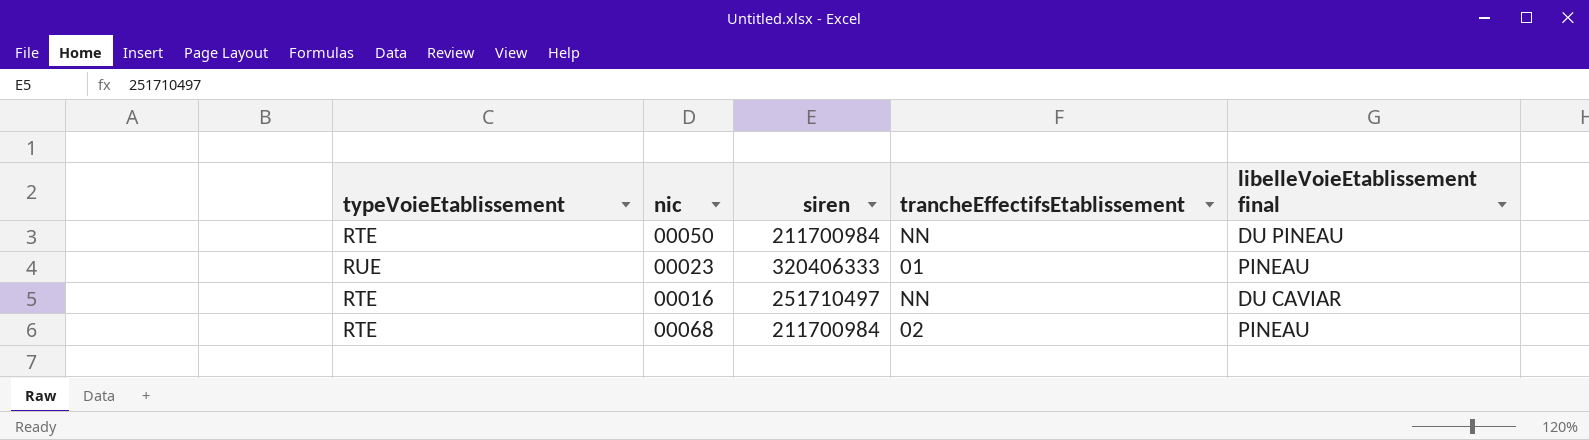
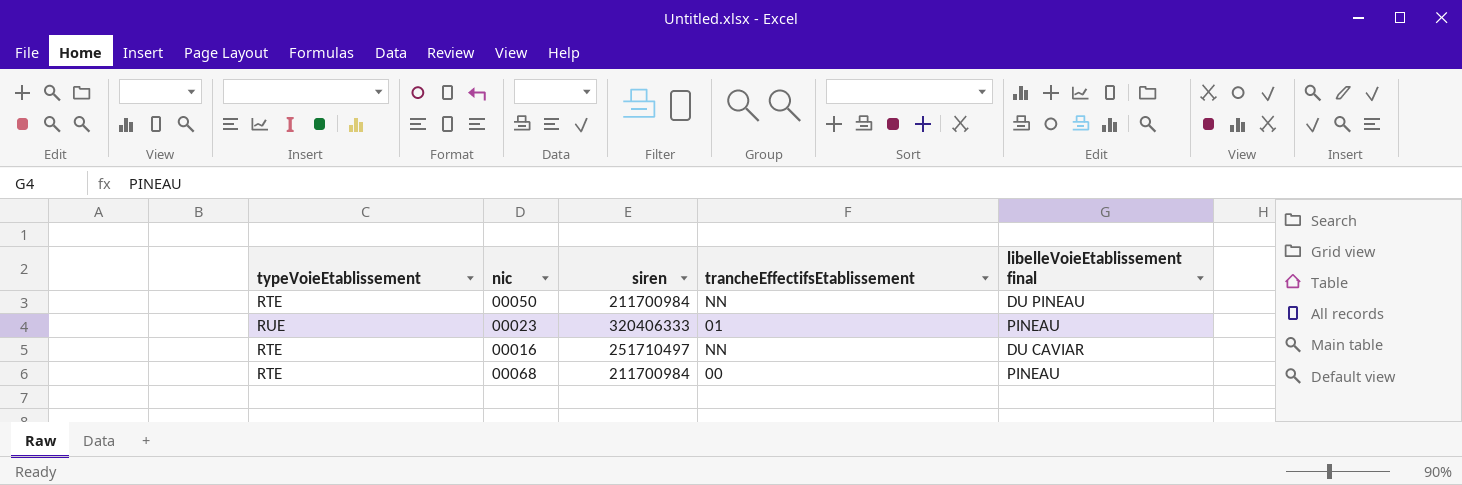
00068 | trancheEffectifsEtablissement: 02 -> 00

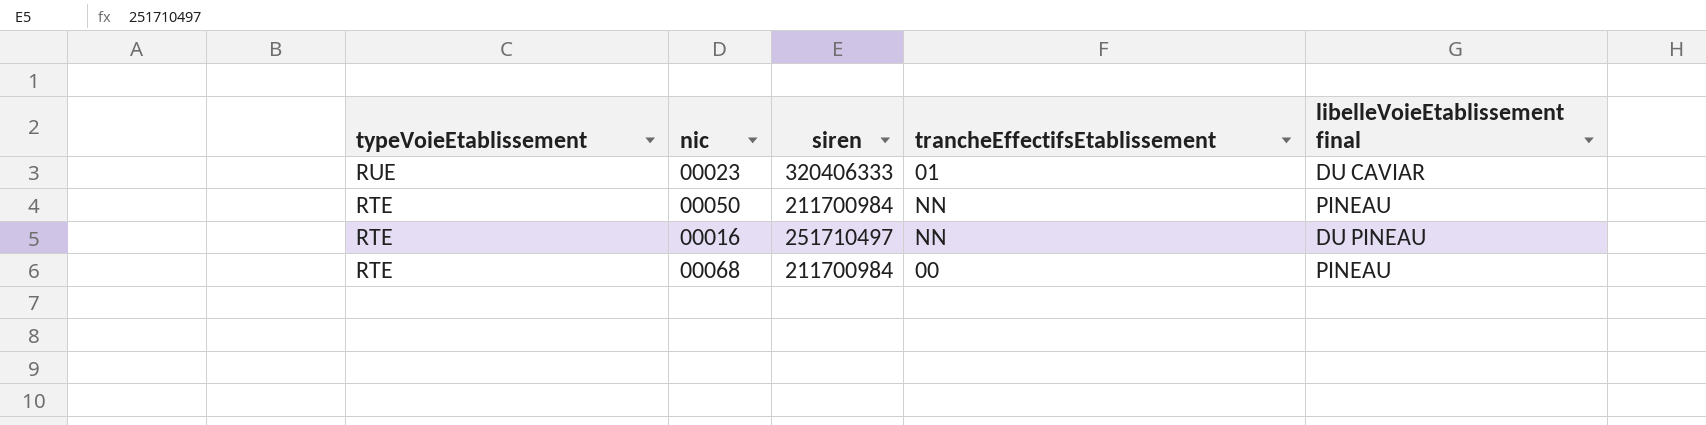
row order: none -> typeVoieEtablissement descending
00023 | libelleVoieEtablissement final: PINEAU -> DU CAVIAR
00050 | libelleVoieEtablissement final: DU PINEAU -> PINEAU
00016 | libelleVoieEtablissement final: DU CAVIAR -> DU PINEAU

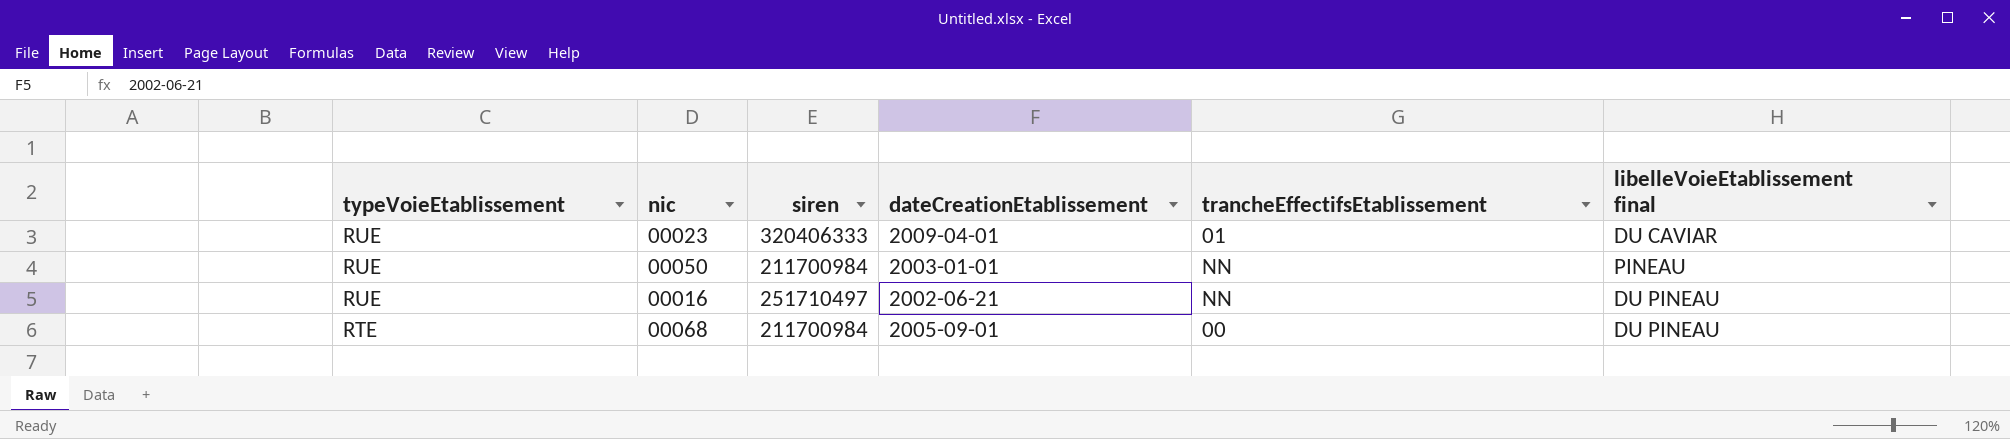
column dateCreationEtablissement | position: none -> 4
00050 | typeVoieEtablissement: RTE -> RUE
00016 | typeVoieEtablissement: RTE -> RUE
00068 | libelleVoieEtablissement final: PINEAU -> DU PINEAU

